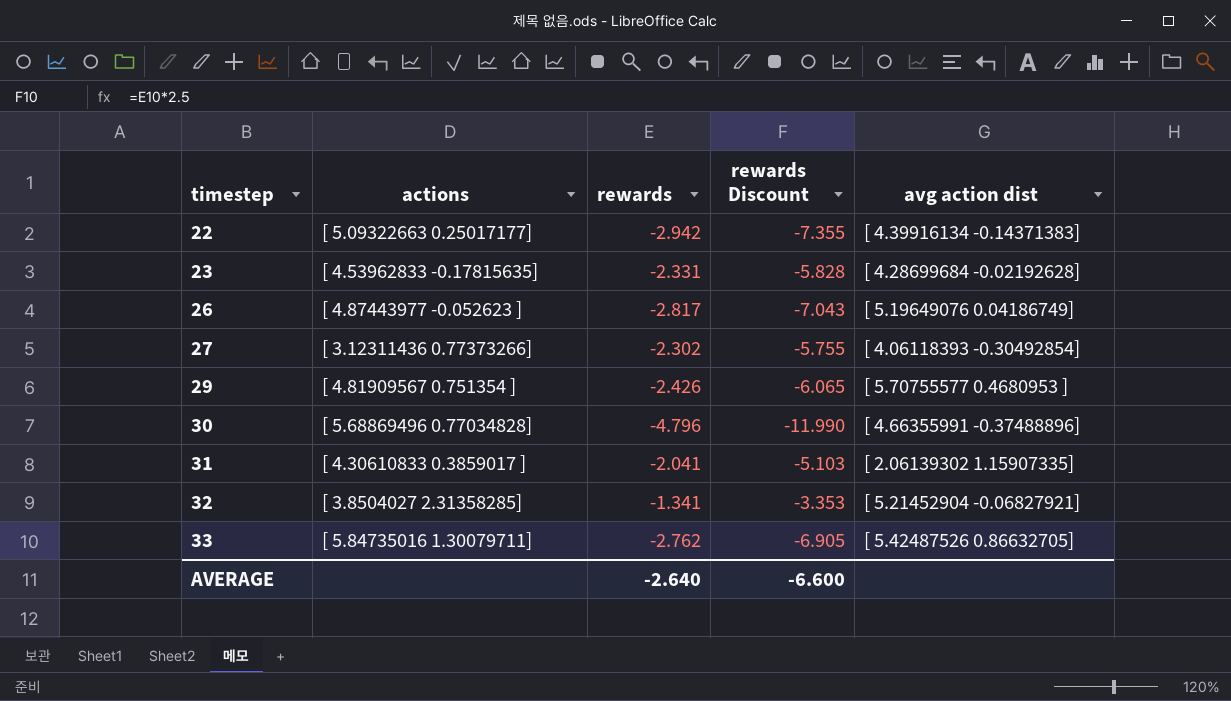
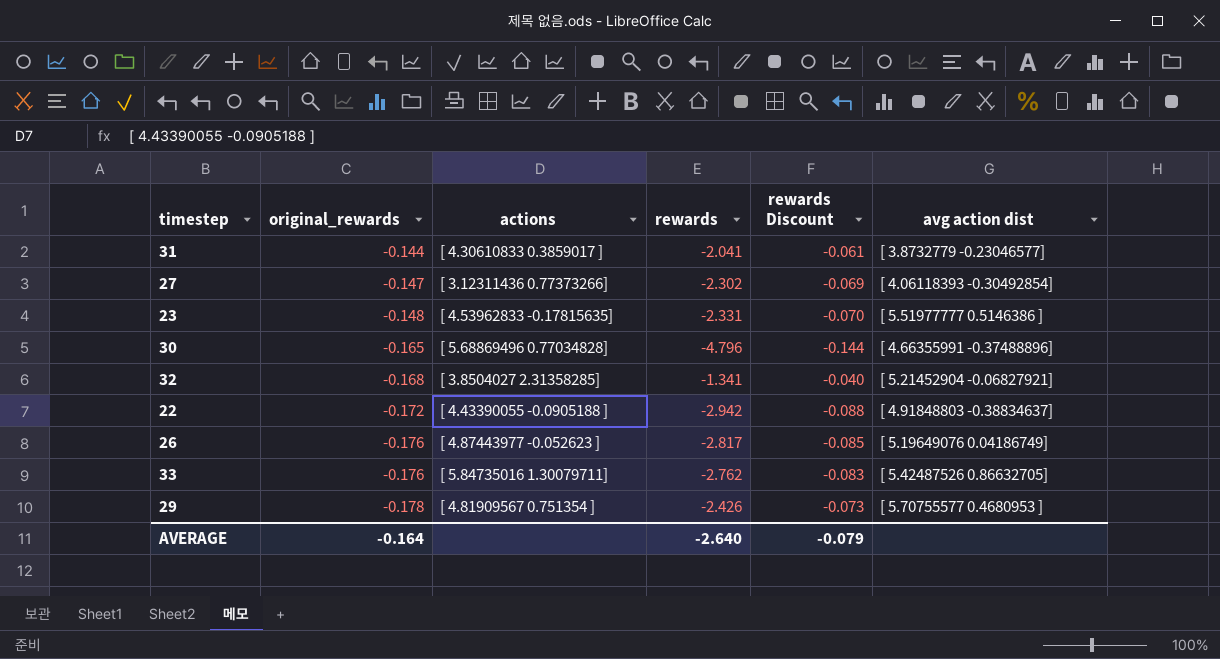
row order: timestep ascending -> original_rewards descending
column original_rewards | position: none -> 2
column rewards Discount | formula: [rewards] * 2.5 -> [rewards] * 0.03
31 | avg action dist: [ 2.06139302 1.15907335] -> [ 3.8732779 -0.23046577]
23 | avg action dist: [ 4.28699684 -0.02192628] -> [ 5.51977777 0.5146386 ]
22 | actions: [ 5.09322663 0.25017177] -> [ 4.43390055 -0.0905188 ]
22 | avg action dist: [ 4.39916134 -0.14371383] -> [ 4.91848803 -0.38834637]
AVERAGE | rewards Discount: -6.600 -> -0.079

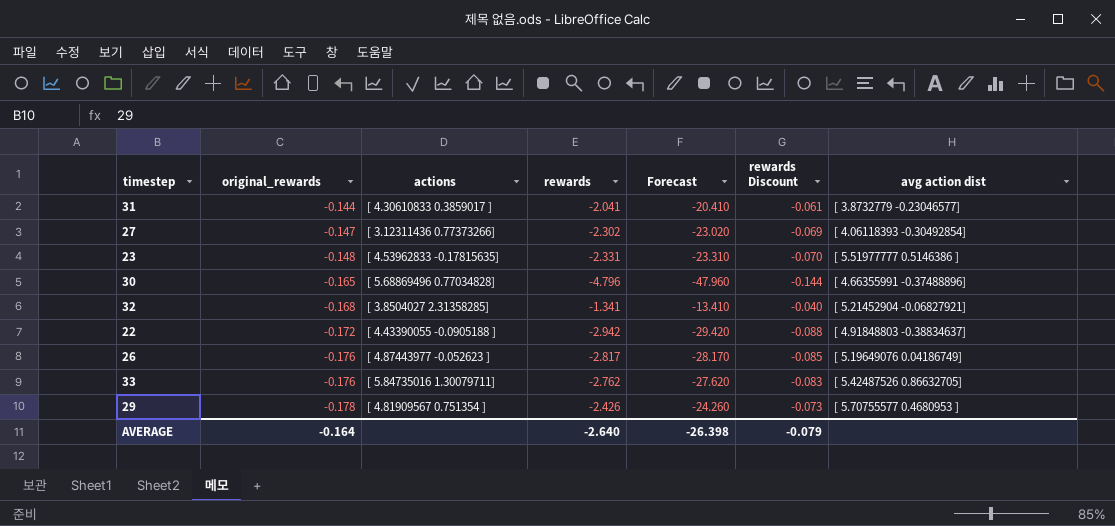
column Forecast | formula: none -> [rewards] * 10

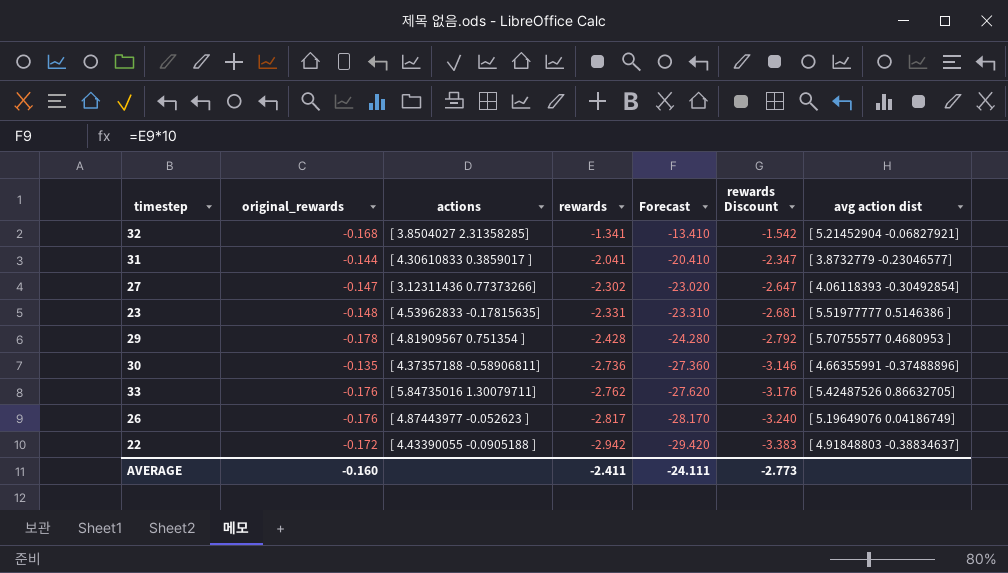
row order: original_rewards descending -> rewards descending
column rewards Discount | formula: [rewards] * 0.03 -> [rewards] * 1.15
29 | rewards: -2.426 -> -2.428
29 | Forecast: -24.260 -> -24.280
30 | original_rewards: -0.165 -> -0.135
30 | actions: [ 5.68869496 0.77034828] -> [ 4.37357188 -0.58906811]
30 | rewards: -4.796 -> -2.736
30 | Forecast: -47.960 -> -27.360
AVERAGE | original_rewards: -0.164 -> -0.160
AVERAGE | rewards: -2.640 -> -2.411
AVERAGE | Forecast: -26.398 -> -24.111
AVERAGE | rewards Discount: -0.079 -> -2.773

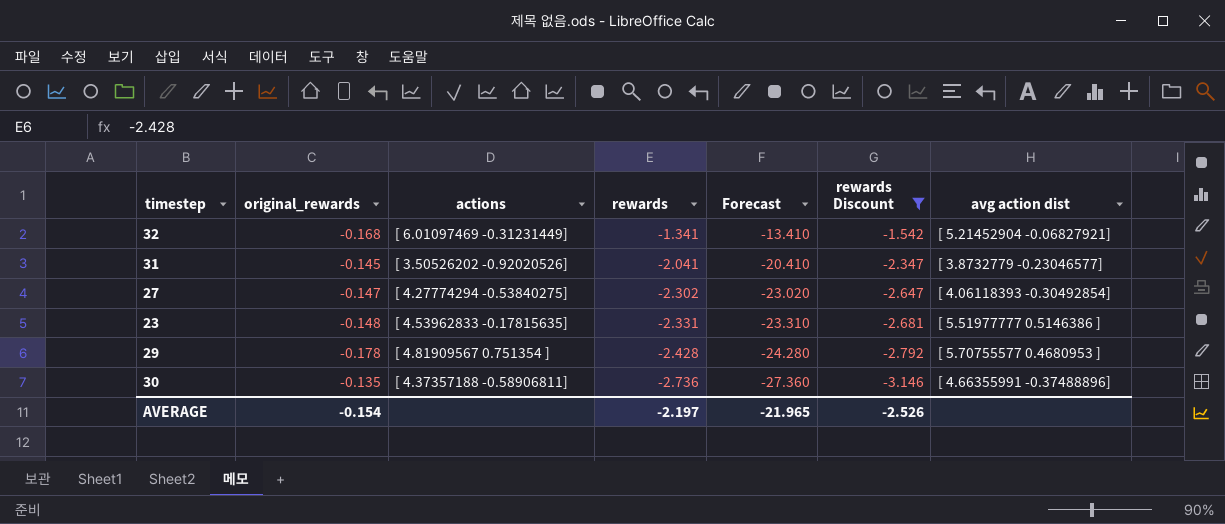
filter: none -> rewards Discount >= -3.146
32 | actions: [ 3.8504027 2.31358285] -> [ 6.01097469 -0.31231449]
31 | original_rewards: -0.144 -> -0.145
31 | actions: [ 4.30610833 0.3859017 ] -> [ 3.50526202 -0.92020526]
27 | actions: [ 3.12311436 0.77373266] -> [ 4.27774294 -0.53840275]
AVERAGE | original_rewards: -0.160 -> -0.154
AVERAGE | rewards: -2.411 -> -2.197
AVERAGE | Forecast: -24.111 -> -21.965
AVERAGE | rewards Discount: -2.773 -> -2.526

